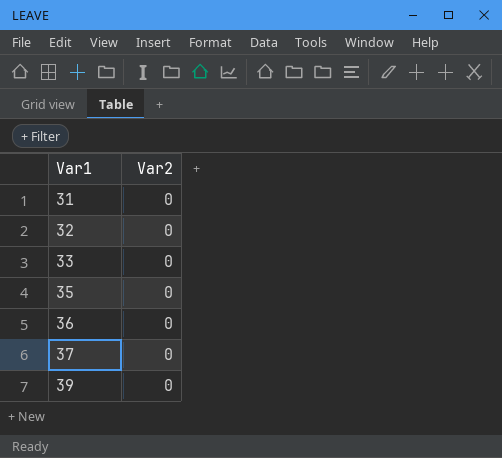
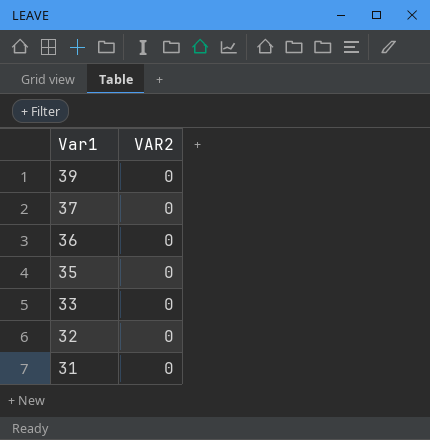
row order: Var1 ascending -> Var1 descending
column name: Var2 -> VAR2

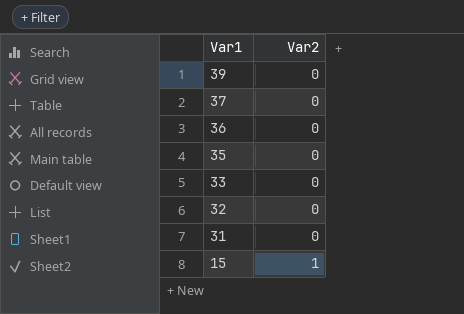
column name: VAR2 -> Var2
row 15: none -> 1

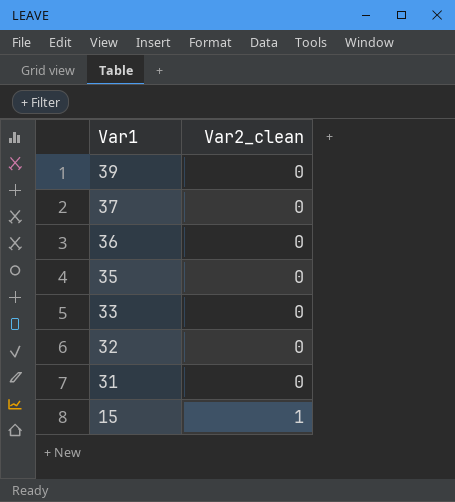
column name: Var2 -> Var2_clean

